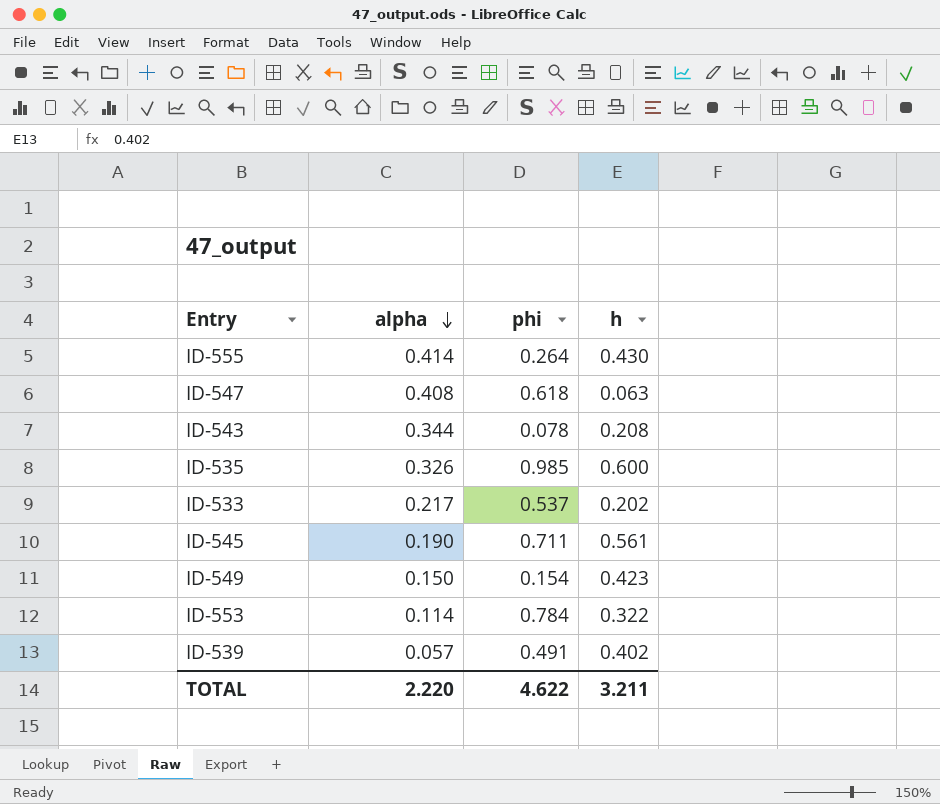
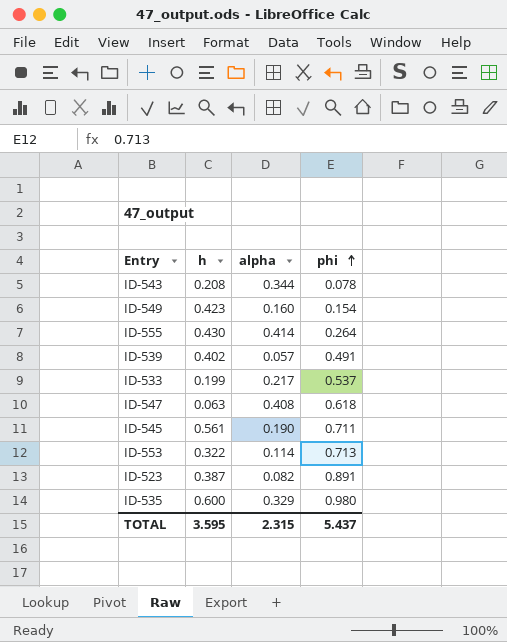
row order: alpha descending -> phi ascending
column h | position: 4 -> 2
ID-549 | alpha: 0.150 -> 0.160
ID-533 | h: 0.202 -> 0.199
ID-553 | phi: 0.784 -> 0.713
row ID-523: none -> 0.387 | 0.082 | 0.891
ID-535 | alpha: 0.326 -> 0.329
ID-535 | phi: 0.985 -> 0.980
TOTAL | h: 3.211 -> 3.595
TOTAL | alpha: 2.220 -> 2.315
TOTAL | phi: 4.622 -> 5.437

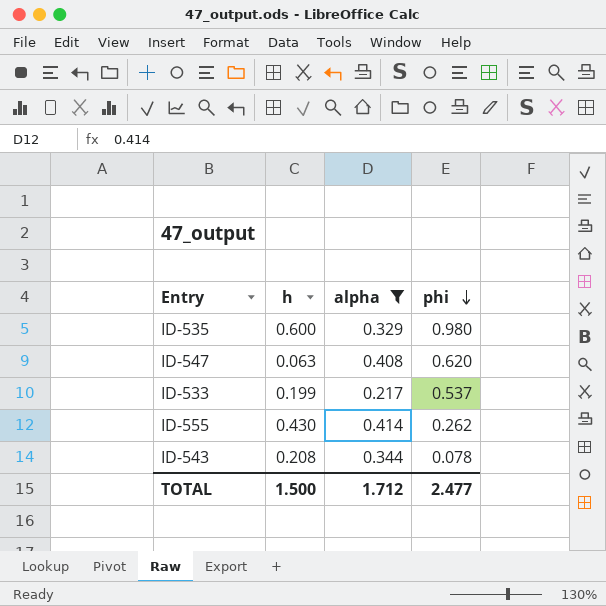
filter: none -> alpha >= 0.217
row order: phi ascending -> phi descending
ID-547 | phi: 0.618 -> 0.620
ID-555 | phi: 0.264 -> 0.262
TOTAL | h: 3.595 -> 1.500
TOTAL | alpha: 2.315 -> 1.712
TOTAL | phi: 5.437 -> 2.477

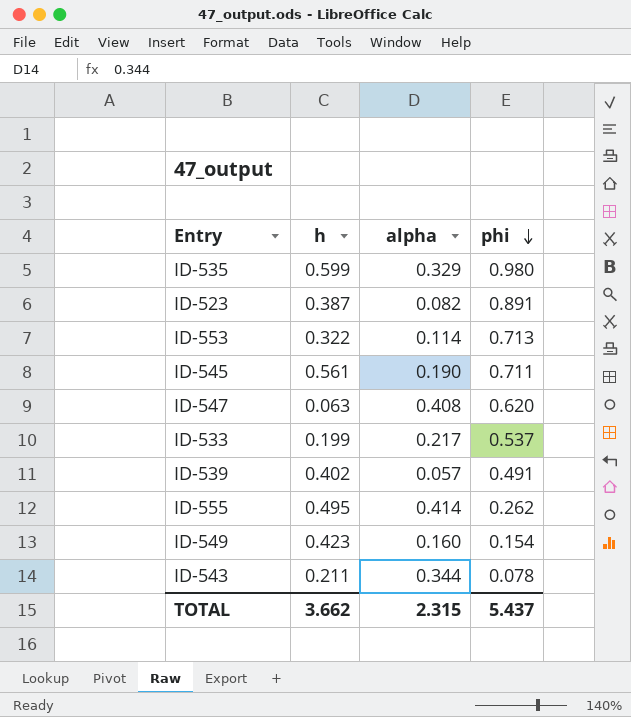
filter: alpha >= 0.217 -> none
ID-535 | h: 0.600 -> 0.599
ID-555 | h: 0.430 -> 0.495
ID-543 | h: 0.208 -> 0.211
TOTAL | h: 1.500 -> 3.662
TOTAL | alpha: 1.712 -> 2.315
TOTAL | phi: 2.477 -> 5.437

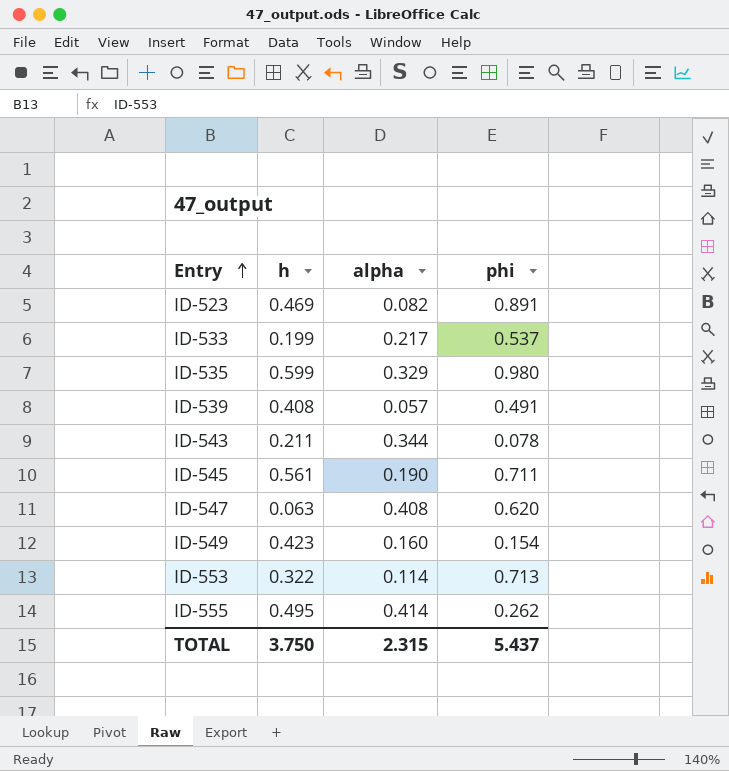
row order: phi descending -> Entry ascending
ID-523 | h: 0.387 -> 0.469
ID-539 | h: 0.402 -> 0.408
TOTAL | h: 3.662 -> 3.750

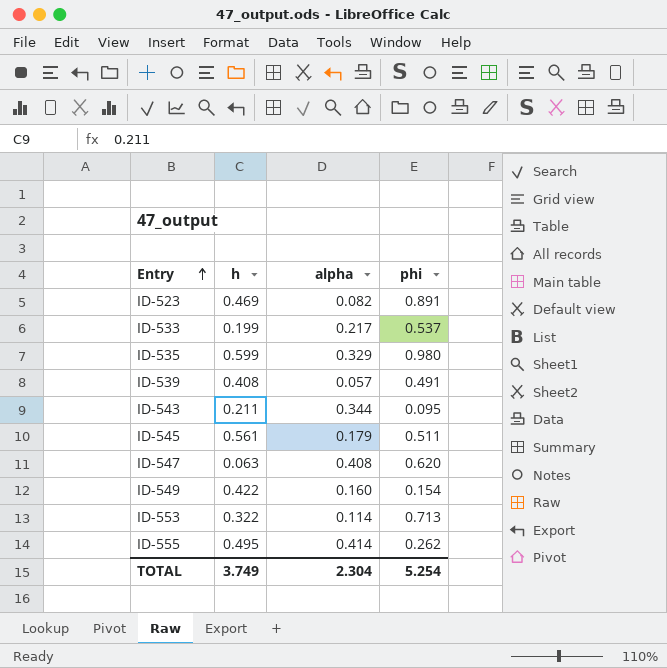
ID-543 | phi: 0.078 -> 0.095
ID-545 | alpha: 0.190 -> 0.179
ID-545 | phi: 0.711 -> 0.511
ID-549 | h: 0.423 -> 0.422
TOTAL | h: 3.750 -> 3.749
TOTAL | alpha: 2.315 -> 2.304
TOTAL | phi: 5.437 -> 5.254

